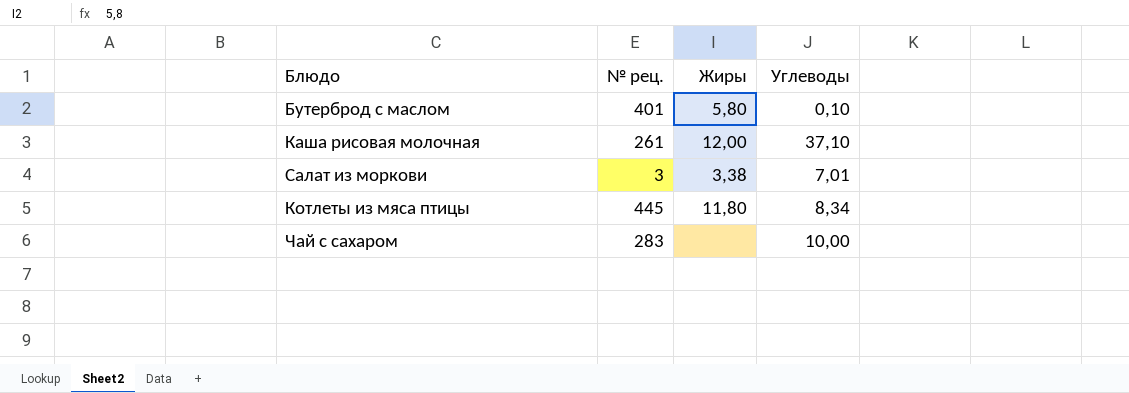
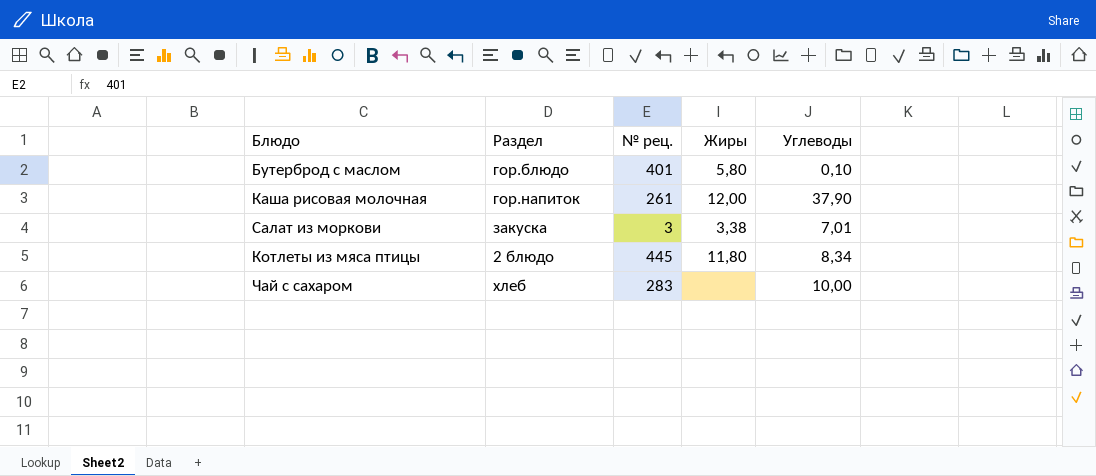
column Раздел | position: none -> 2
Каша рисовая молочная | Углеводы: 37,10 -> 37,90

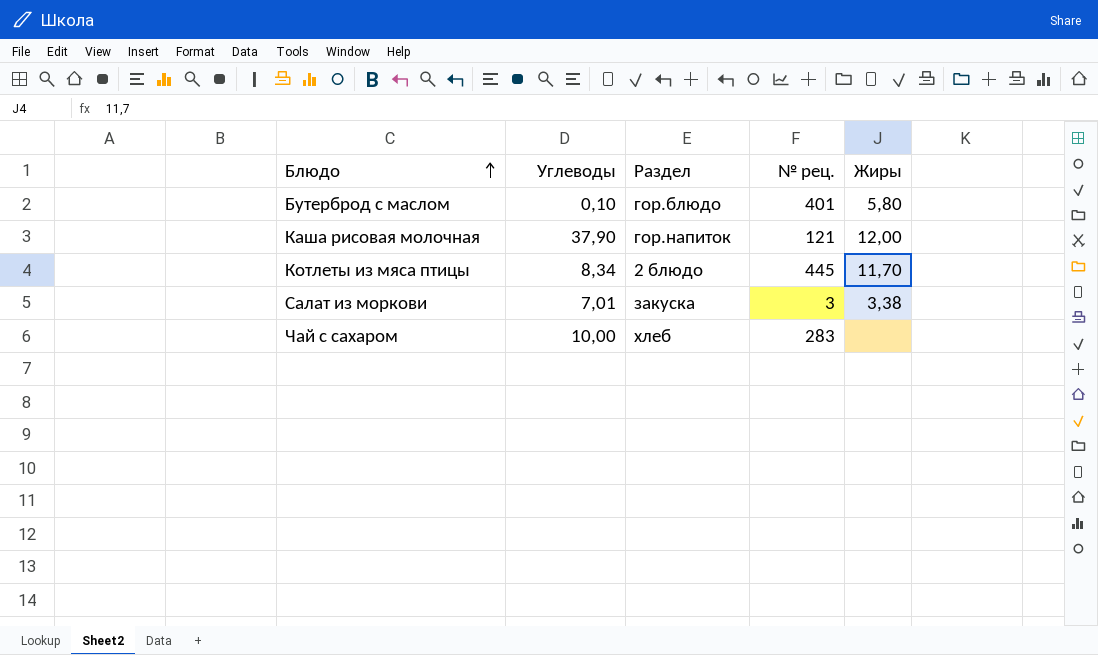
row order: none -> Блюдо ascending
column Углеводы | position: 5 -> 2
Каша рисовая молочная | № рец.: 261 -> 121
Котлеты из мяса птицы | Жиры: 11,80 -> 11,70

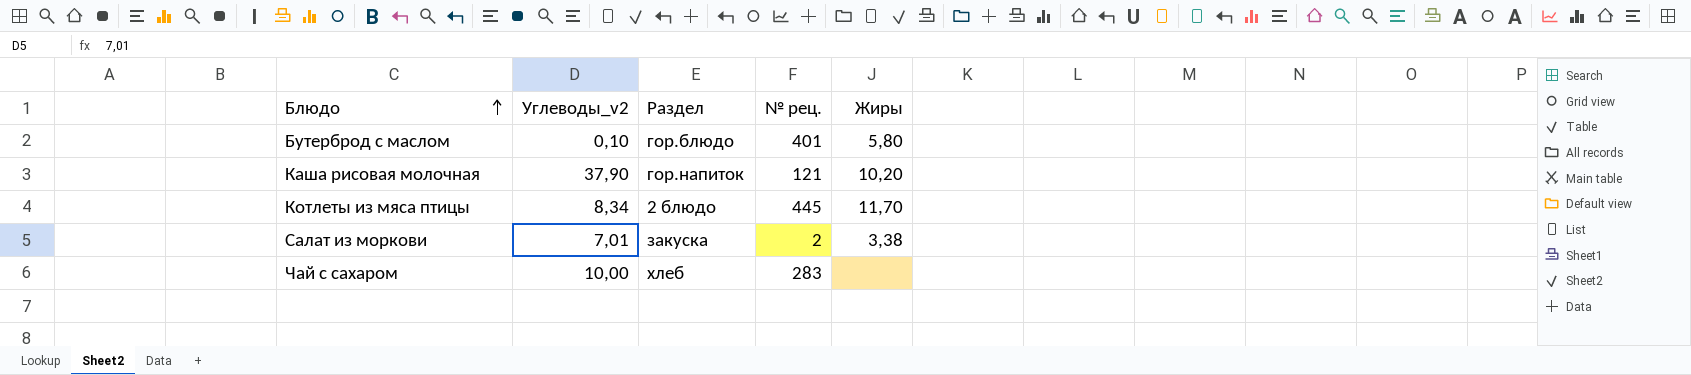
column name: Углеводы -> Углеводы_v2
Каша рисовая молочная | Жиры: 12,00 -> 10,20
Салат из моркови | № рец.: 3 -> 2

